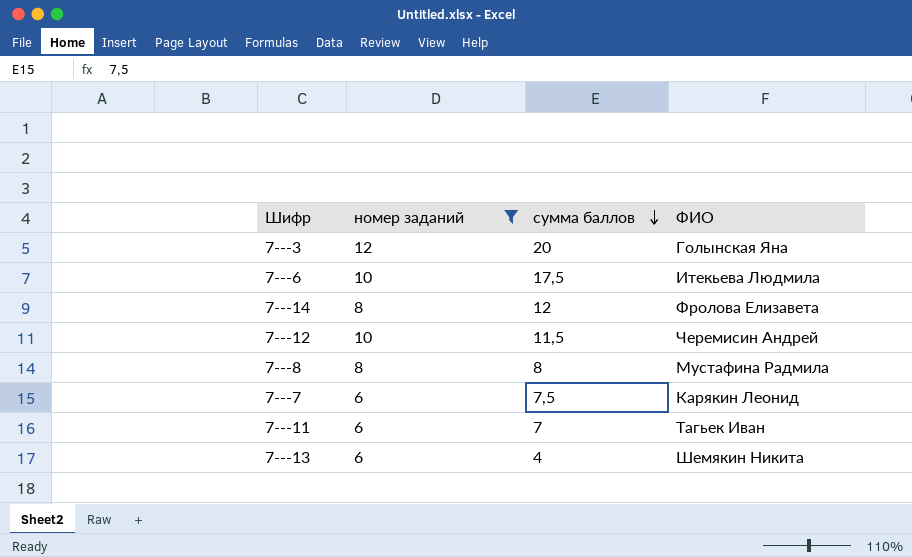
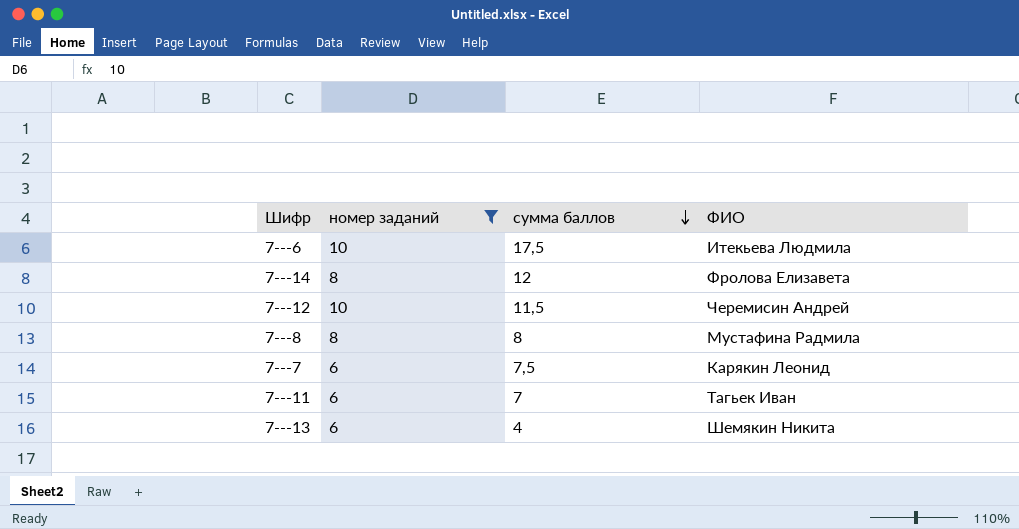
row 7---3: 12 | 20 | Голынская Яна -> none

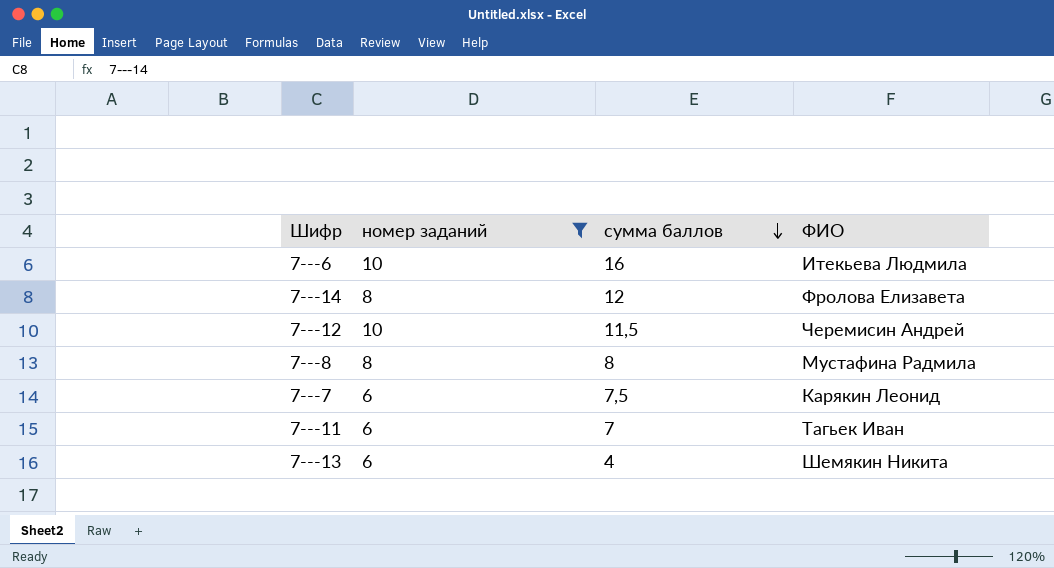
7---6 | сумма баллов: 17,5 -> 16

